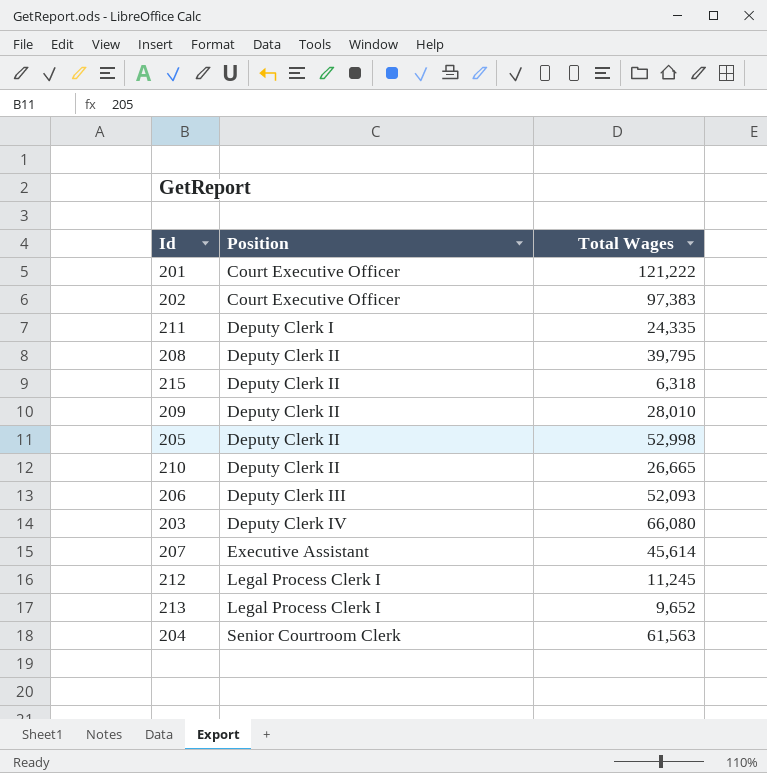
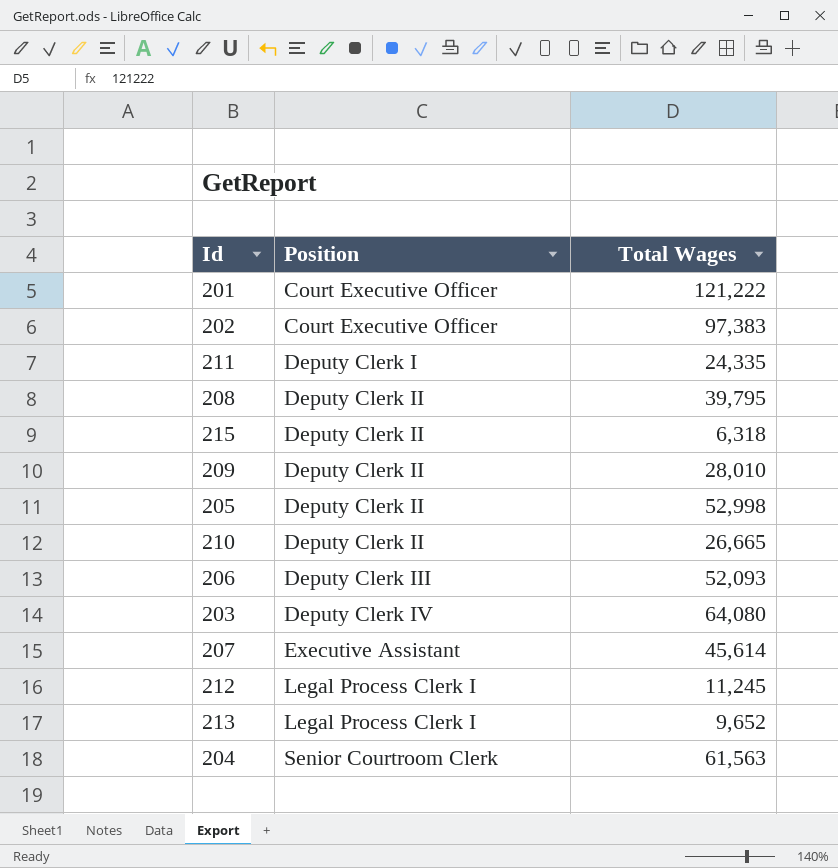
203 | Total Wages: 66,080 -> 64,080

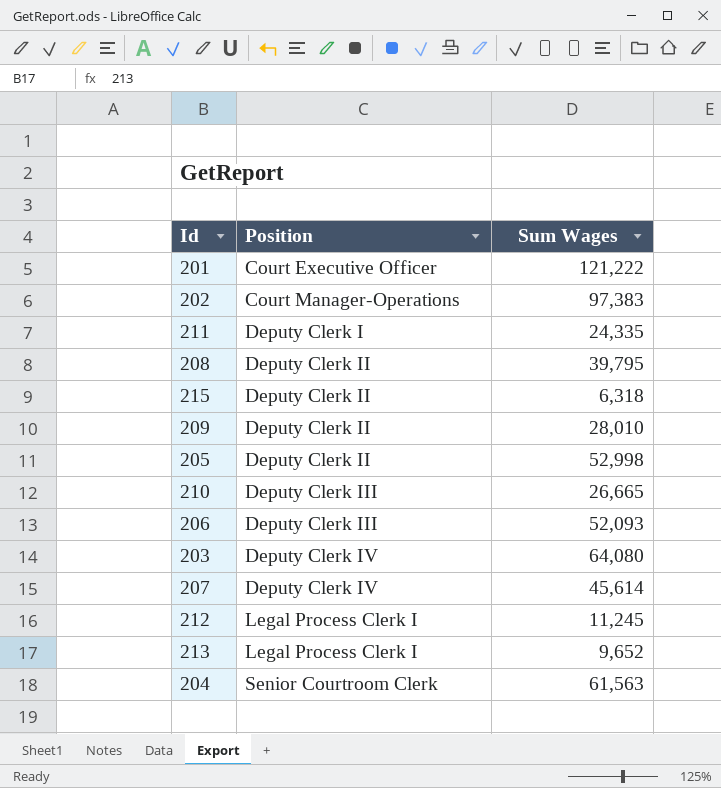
column name: Total Wages -> Sum Wages
202 | Position: Court Executive Officer -> Court Manager-Operations
210 | Position: Deputy Clerk II -> Deputy Clerk III
207 | Position: Executive Assistant -> Deputy Clerk IV

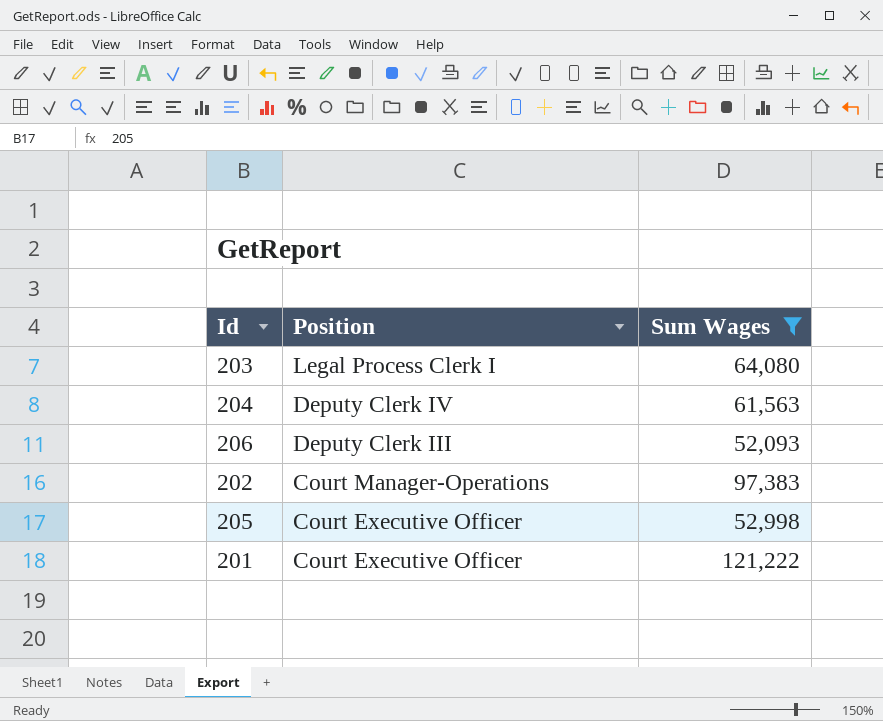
filter: none -> Sum Wages >= 52,093
row order: Position ascending -> Position descending
203 | Position: Deputy Clerk IV -> Legal Process Clerk I
204 | Position: Senior Courtroom Clerk -> Deputy Clerk IV
205 | Position: Deputy Clerk II -> Court Executive Officer

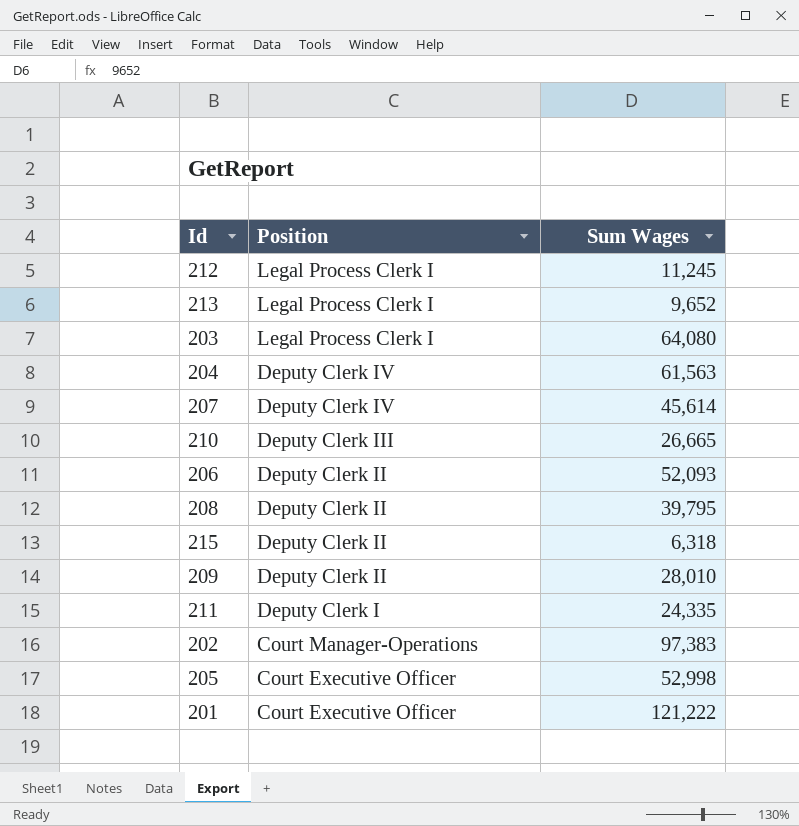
filter: Sum Wages >= 52,093 -> none
206 | Position: Deputy Clerk III -> Deputy Clerk II

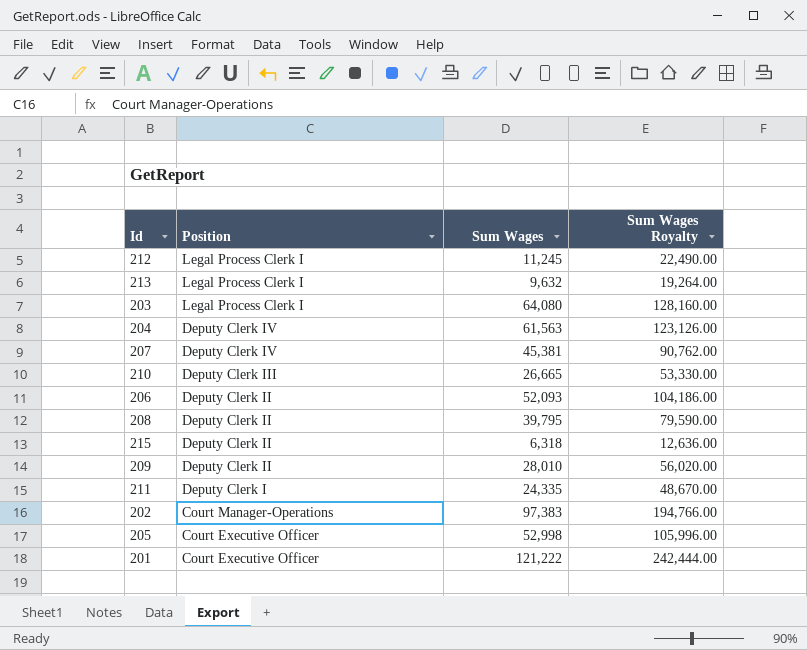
column Sum Wages Royalty | formula: none -> [Sum Wages] * 2
213 | Sum Wages: 9,652 -> 9,632
207 | Sum Wages: 45,614 -> 45,381

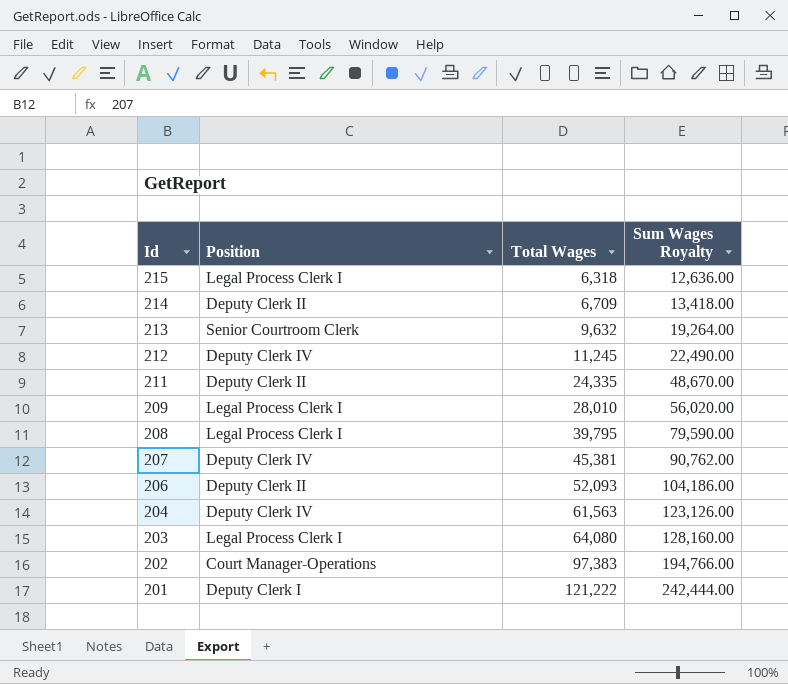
row order: Position descending -> Id descending
column name: Sum Wages -> Total Wages
row 210: Deputy Clerk III | 26,665 | 53,330.00 -> none
row 205: Court Executive Officer | 52,998 | 105,996.00 -> none
215 | Position: Deputy Clerk II -> Legal Process Clerk I
row 214: none -> Deputy Clerk II | 6,709 | 13,418.00
213 | Position: Legal Process Clerk I -> Senior Courtroom Clerk
212 | Position: Legal Process Clerk I -> Deputy Clerk IV
211 | Position: Deputy Clerk I -> Deputy Clerk II
209 | Position: Deputy Clerk II -> Legal Process Clerk I
208 | Position: Deputy Clerk II -> Legal Process Clerk I
201 | Position: Court Executive Officer -> Deputy Clerk I

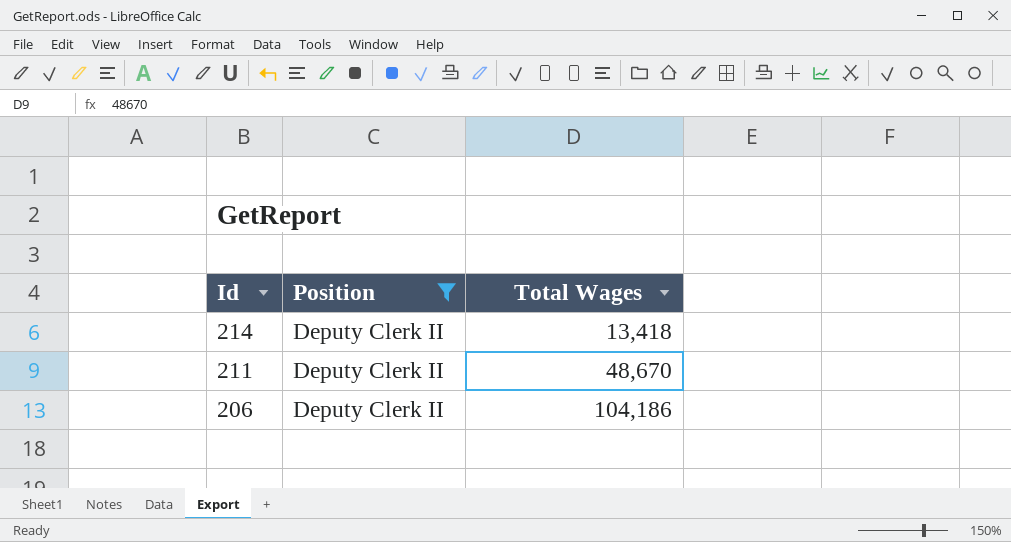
filter: none -> Position = Deputy Clerk II
column Sum Wages Royalty | formula: [Total Wages] * 2 -> none
214 | Total Wages: 6,709 -> 13,418
211 | Total Wages: 24,335 -> 48,670
206 | Total Wages: 52,093 -> 104,186

